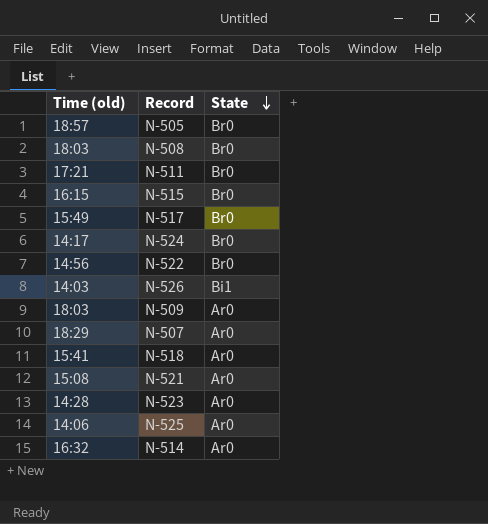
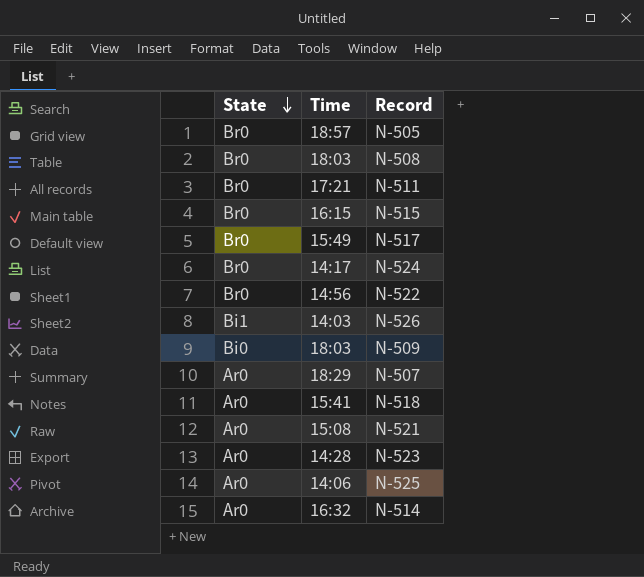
column State | position: 3 -> 1
column name: Time (old) -> Time
N-509 | State: Ar0 -> Bi0

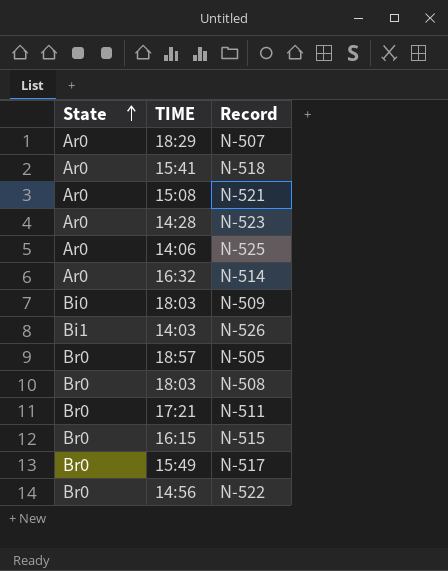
row order: State descending -> State ascending
column name: Time -> TIME
row N-524: Br0 | 14:17 -> none

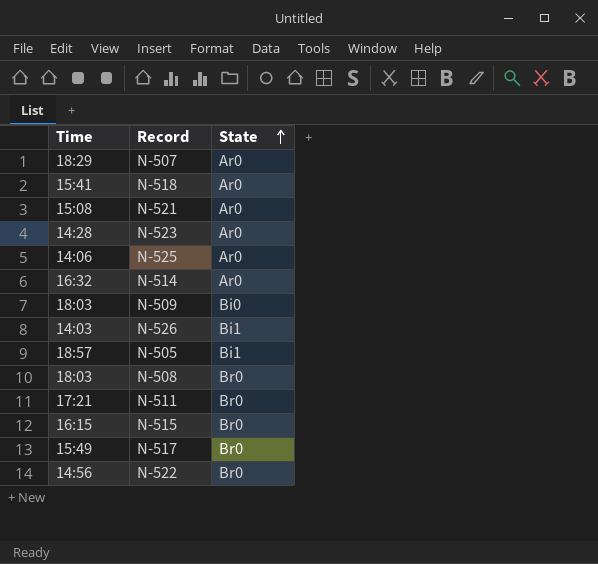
column name: TIME -> Time
column State | position: 1 -> 3
N-505 | State: Br0 -> Bi1

